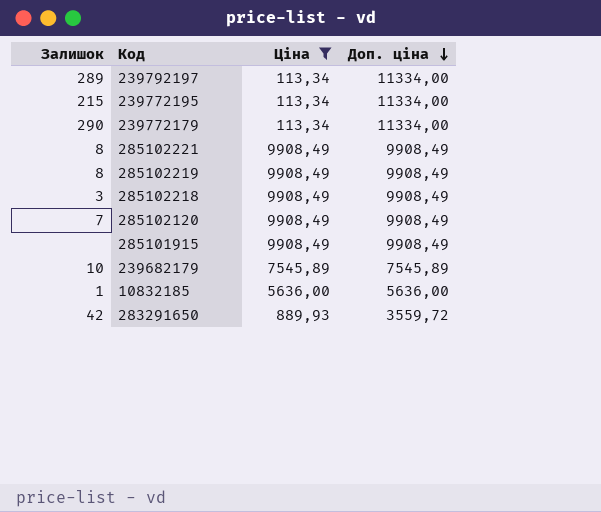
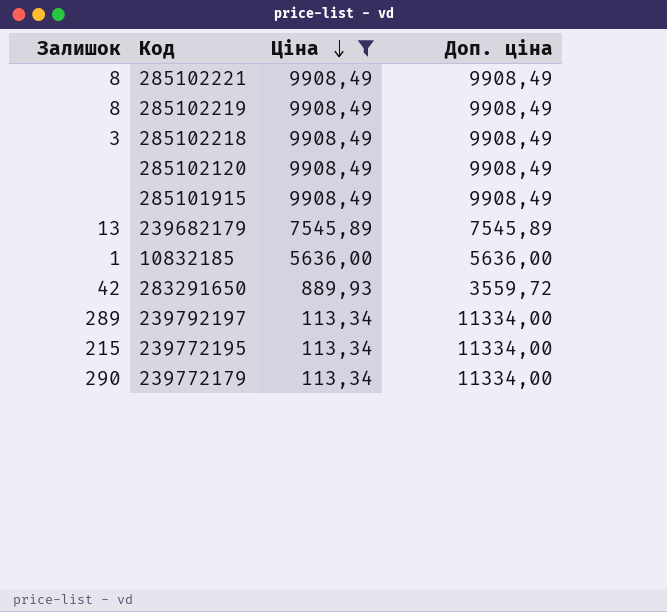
row order: Доп. ціна descending -> Ціна descending
285102120 | Залишок: 7 -> none
239682179 | Залишок: 10 -> 13

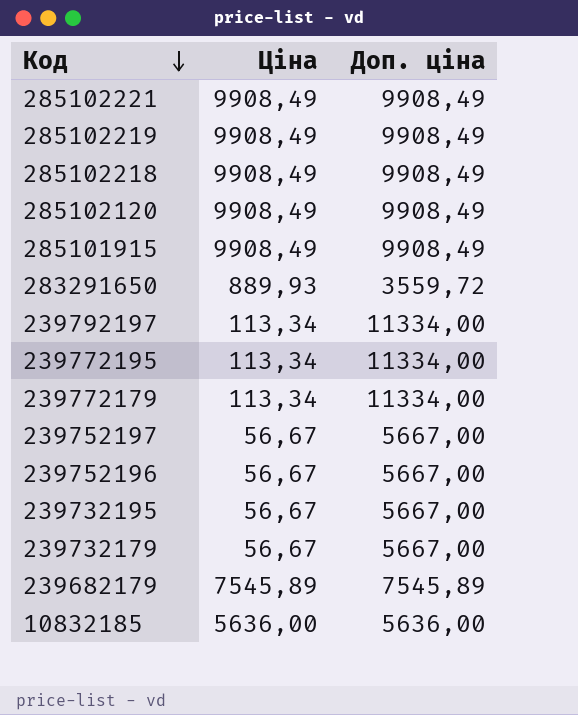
filter: Ціна != 56,67 -> none
row order: Ціна descending -> Код descending
column Залишок | position: 1 -> none

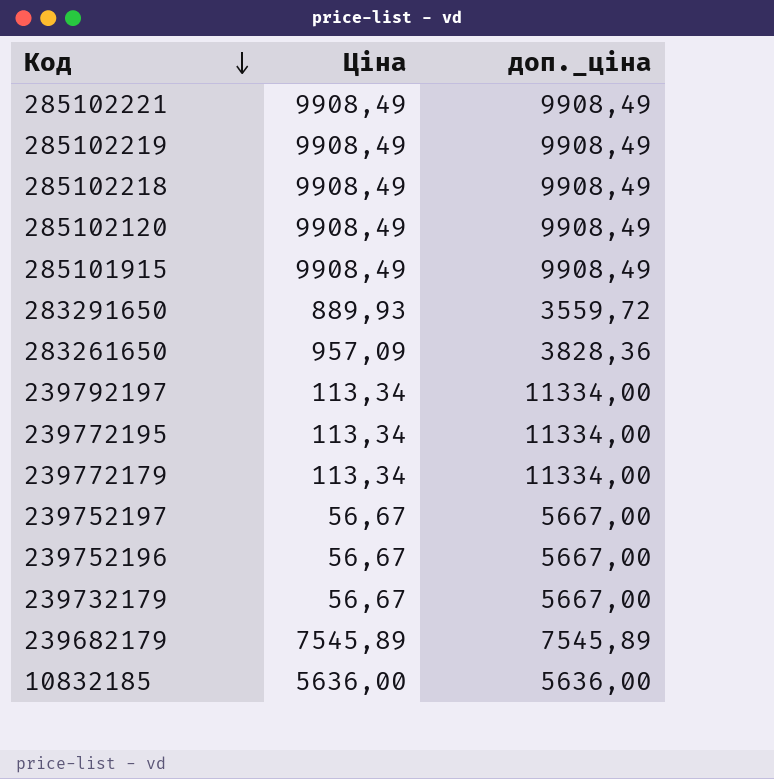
column name: Доп. ціна -> доп._ціна
row 239732195: 56,67 | 5667,00 -> none
row 283261650: none -> 957,09 | 3828,36

